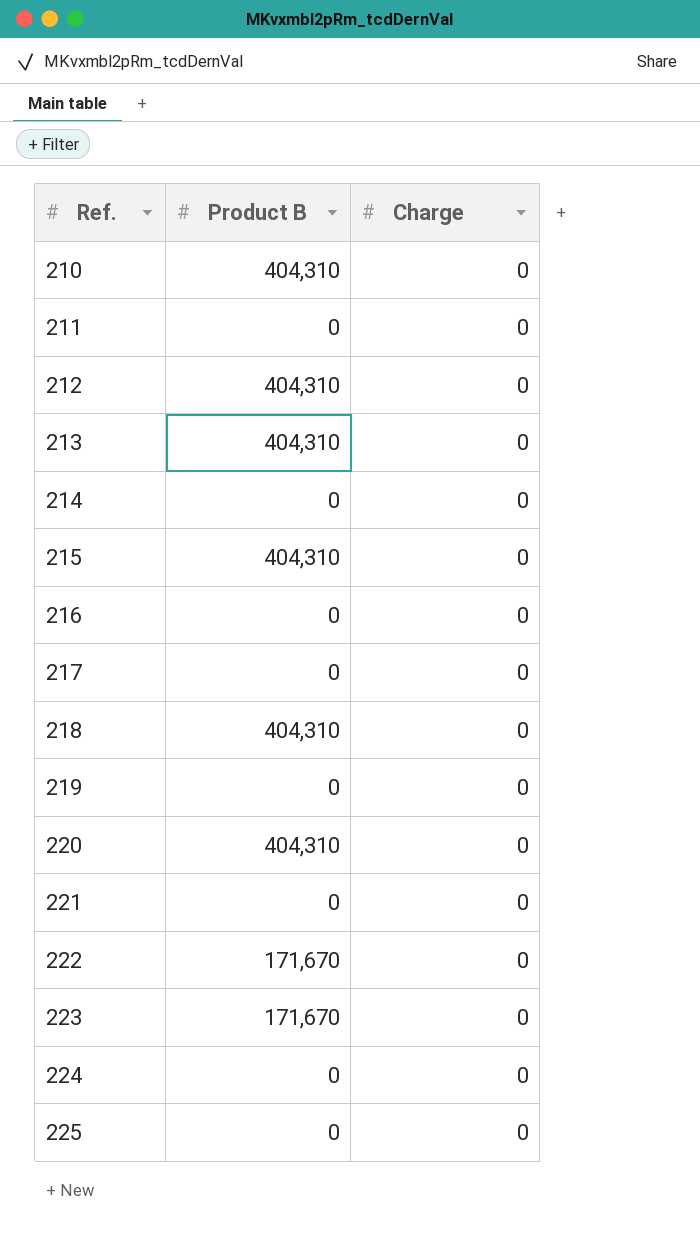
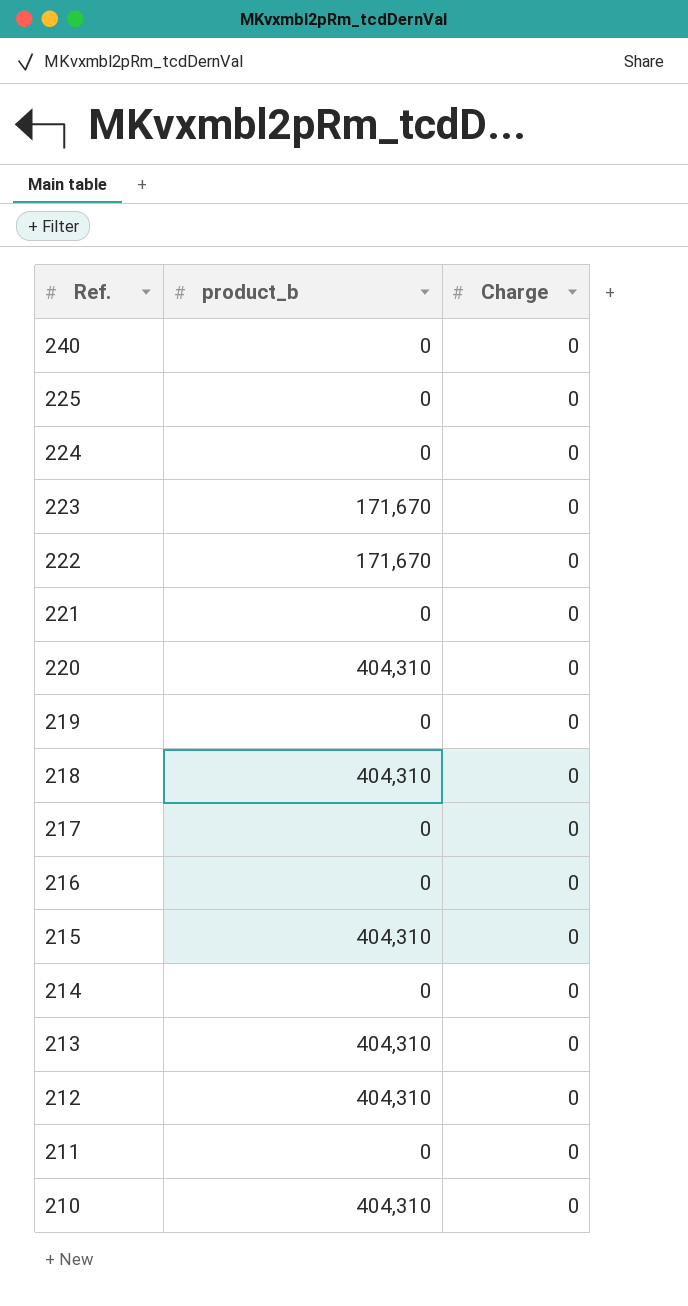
row order: Ref. ascending -> Ref. descending
column name: Product B -> product_b
row 240: none -> 0 | 0

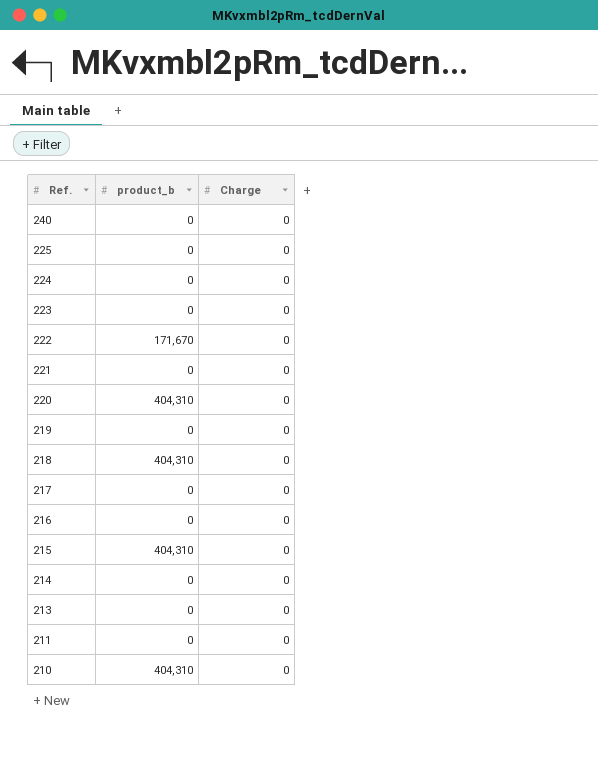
row 212: 404,310 | 0 -> none
223 | product_b: 171,670 -> 0
213 | product_b: 404,310 -> 0

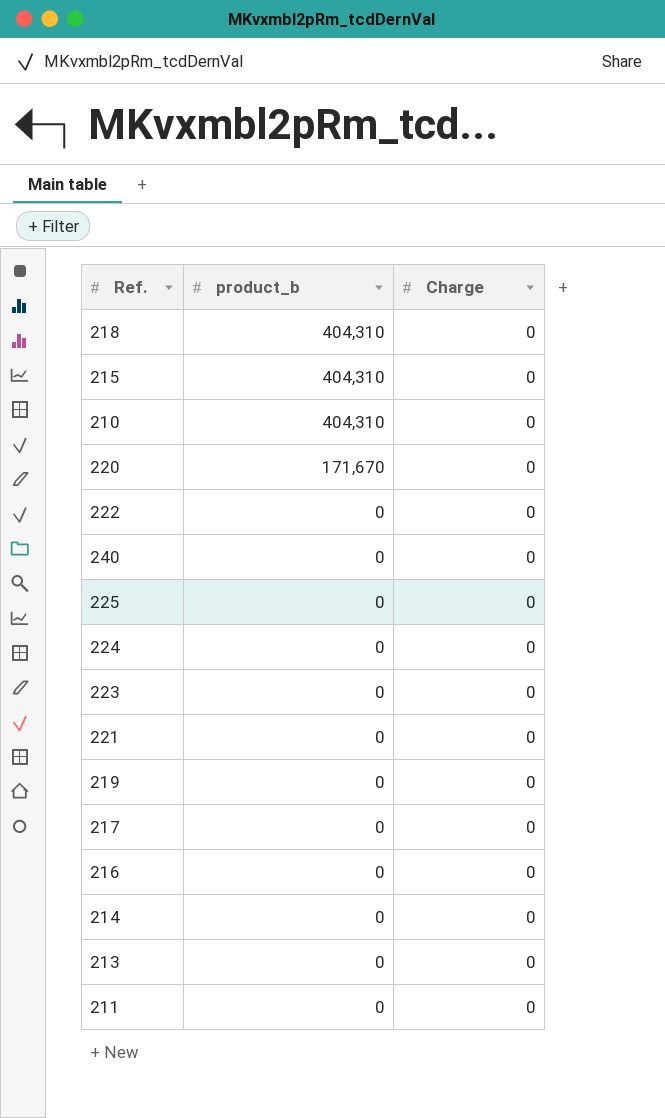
row order: Ref. descending -> product_b descending
220 | product_b: 404,310 -> 171,670
222 | product_b: 171,670 -> 0

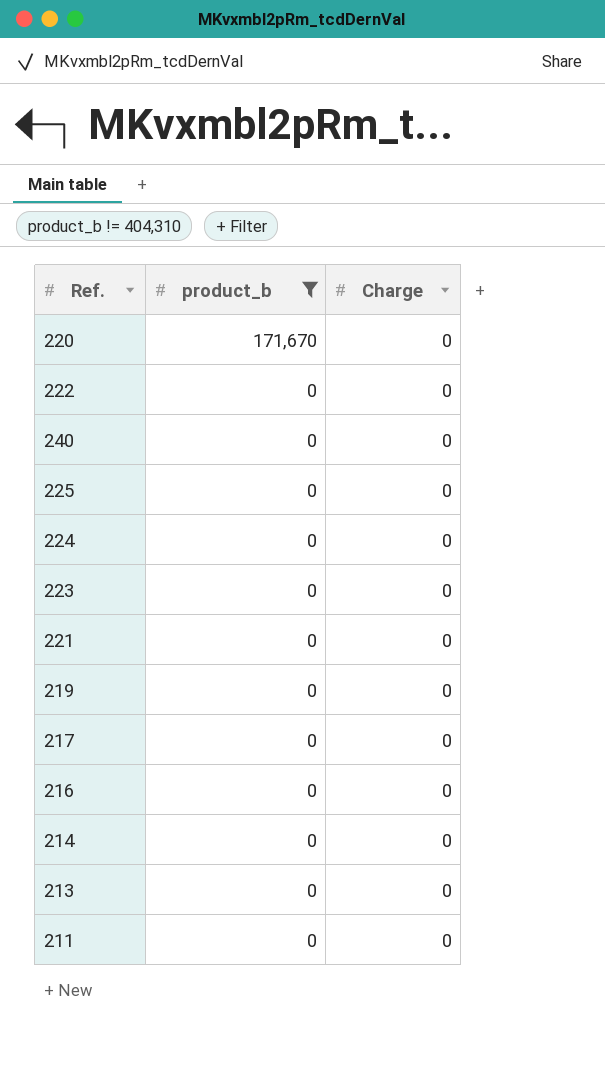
filter: none -> product_b != 404,310

